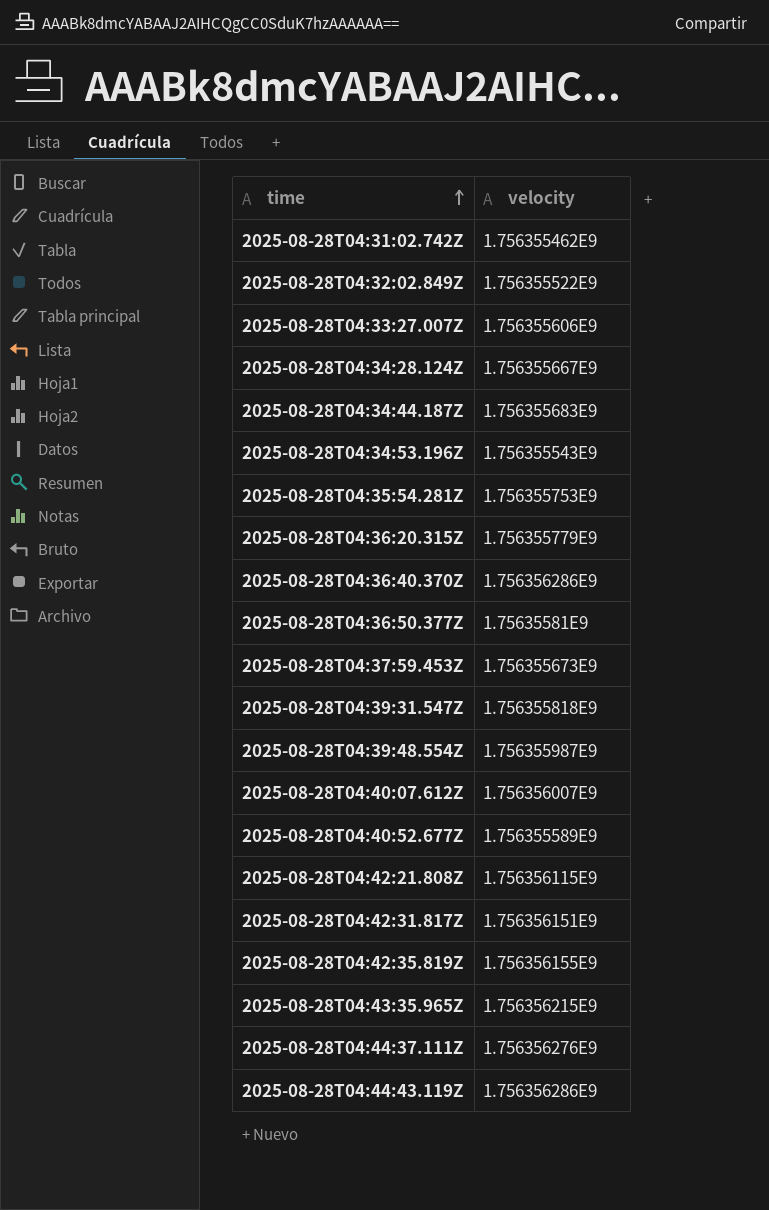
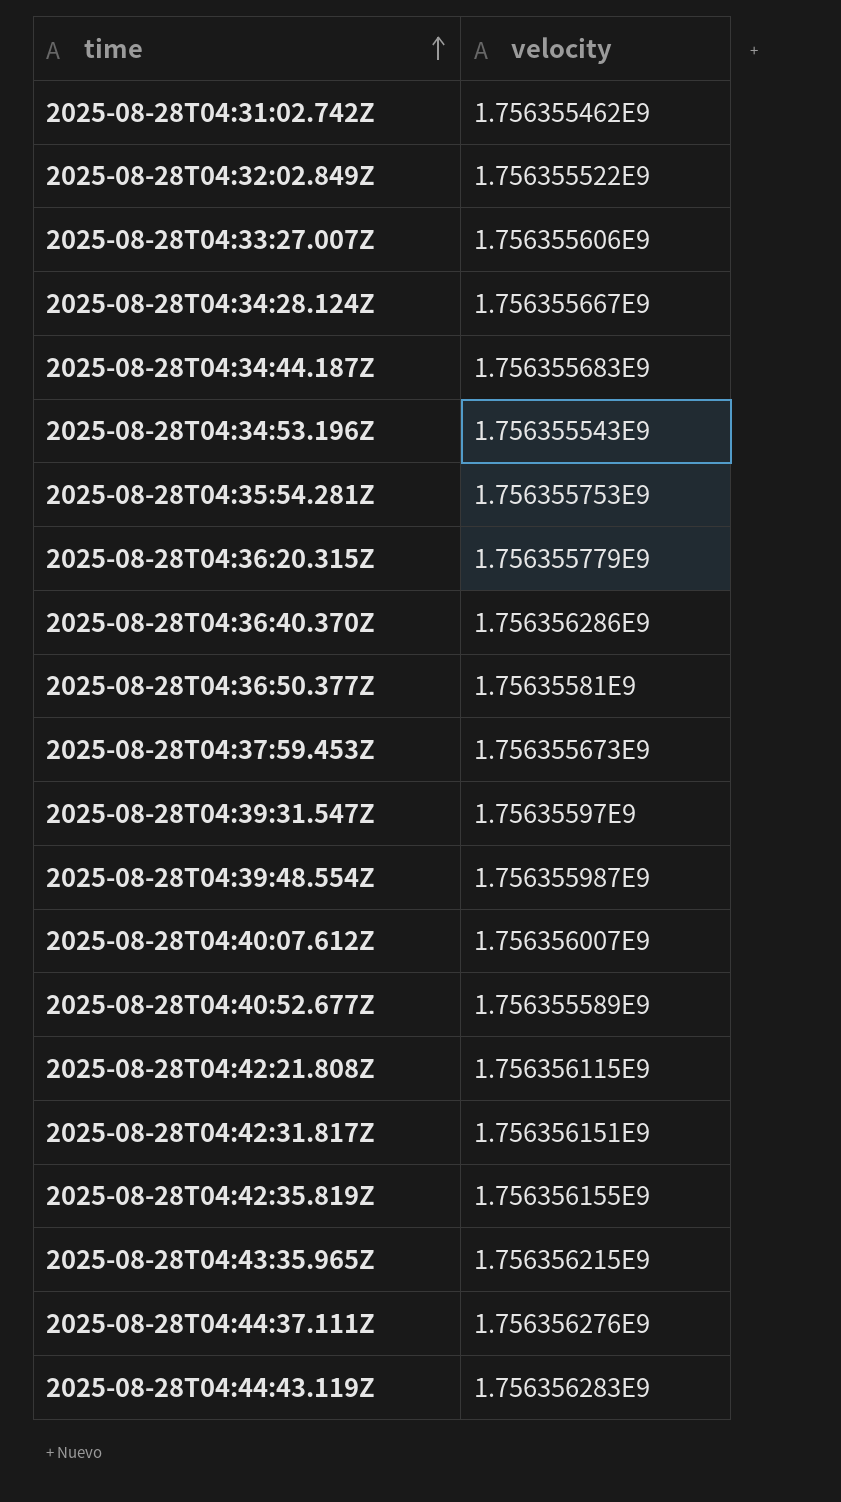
2025-08-28T04:39:31.547Z | velocity: 1.756355818E9 -> 1.75635597E9
2025-08-28T04:44:43.119Z | velocity: 1.756356286E9 -> 1.756356283E9

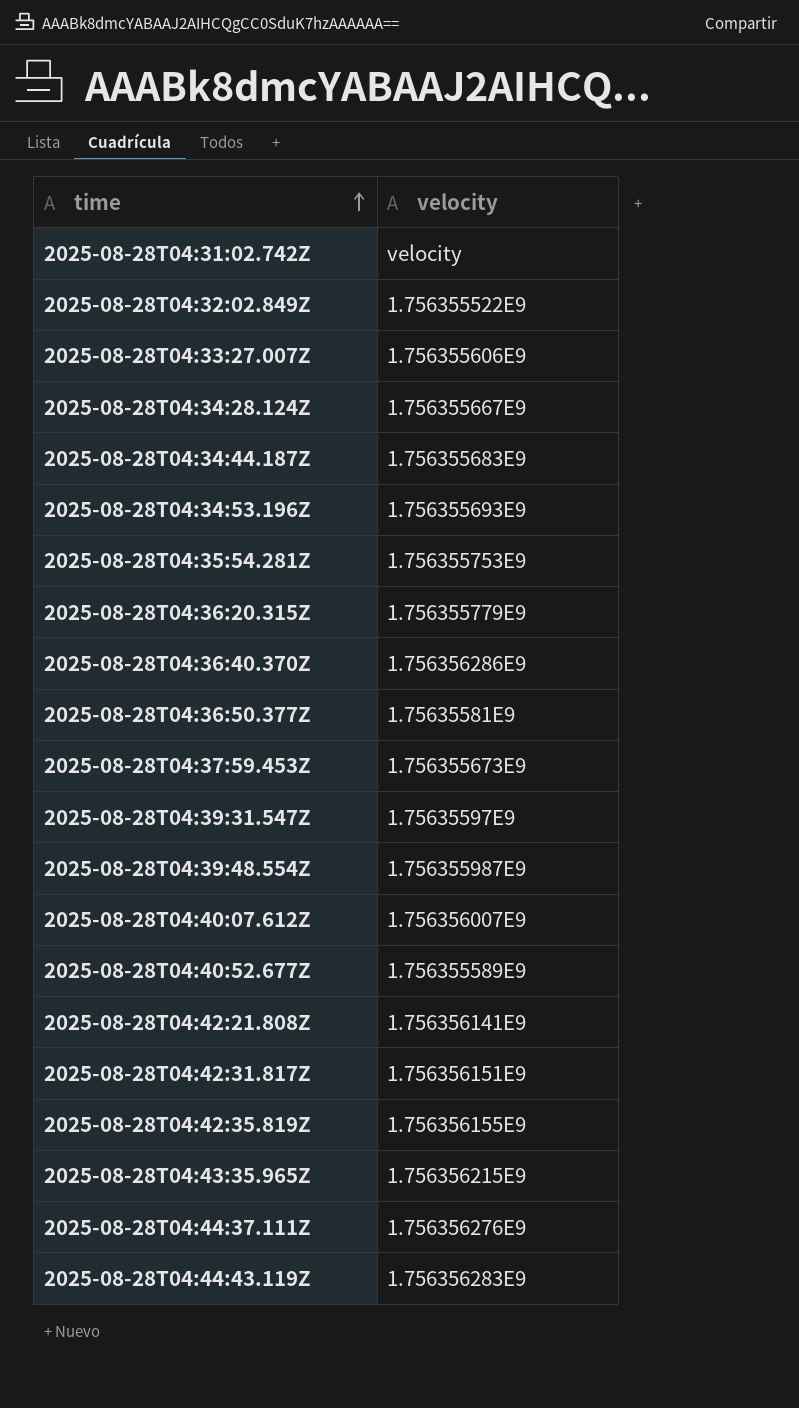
2025-08-28T04:31:02.742Z | velocity: 1.756355462E9 -> velocity
2025-08-28T04:34:53.196Z | velocity: 1.756355543E9 -> 1.756355693E9
2025-08-28T04:42:21.808Z | velocity: 1.756356115E9 -> 1.756356141E9

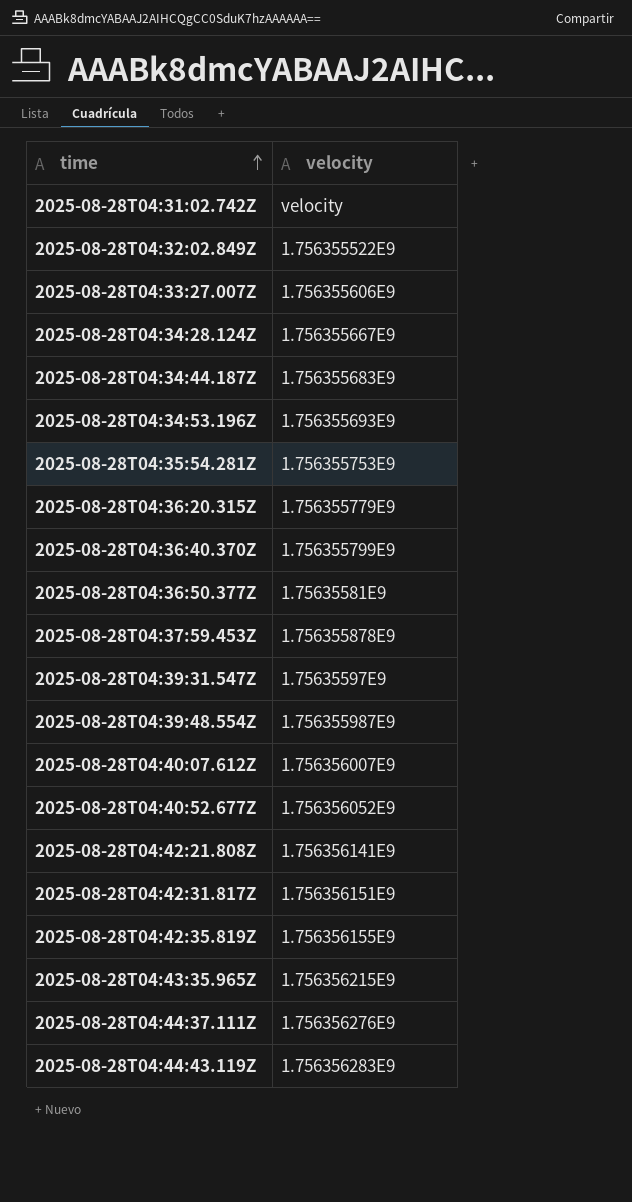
2025-08-28T04:36:40.370Z | velocity: 1.756356286E9 -> 1.756355799E9
2025-08-28T04:37:59.453Z | velocity: 1.756355673E9 -> 1.756355878E9
2025-08-28T04:40:52.677Z | velocity: 1.756355589E9 -> 1.756356052E9

